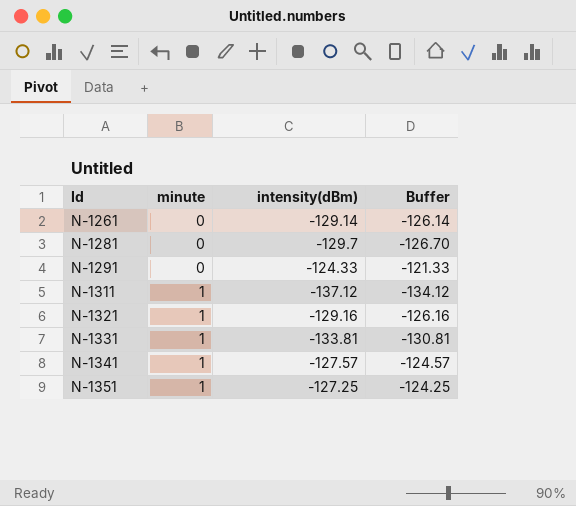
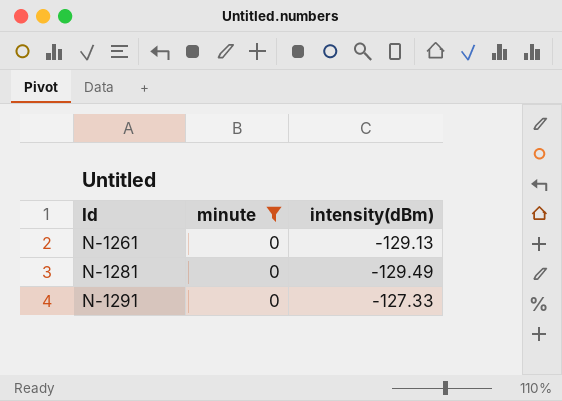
filter: none -> minute = 0
column Buffer | formula: [intensity(dBm)] + 3 -> none
N-1261 | intensity(dBm): -129.14 -> -129.13
N-1281 | intensity(dBm): -129.7 -> -129.49
N-1291 | intensity(dBm): -124.33 -> -127.33

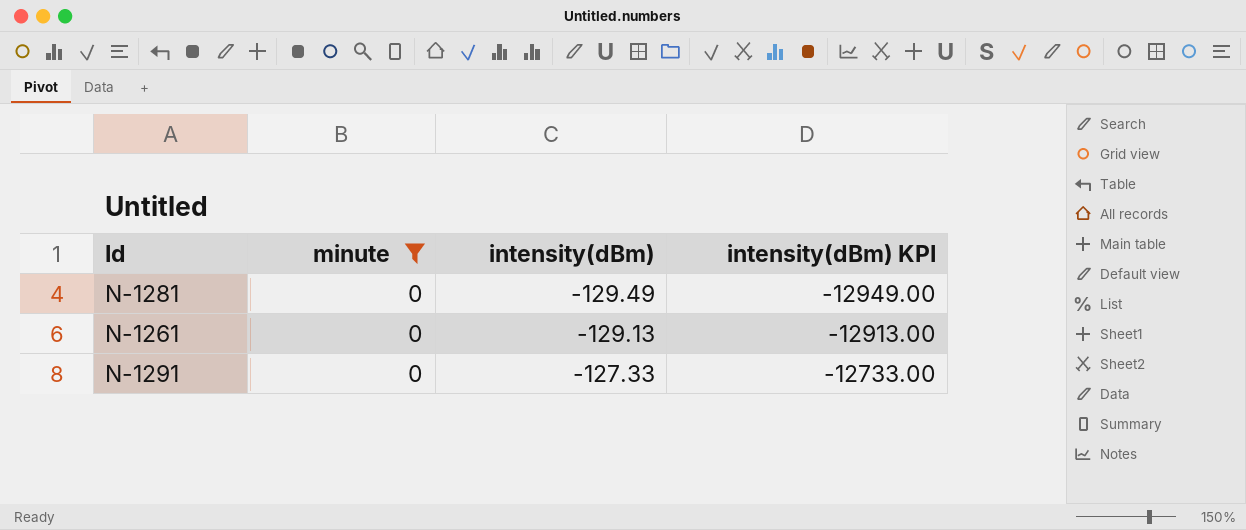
row order: Id ascending -> intensity(dBm) ascending
column intensity(dBm) KPI | formula: none -> [intensity(dBm)] * 100

